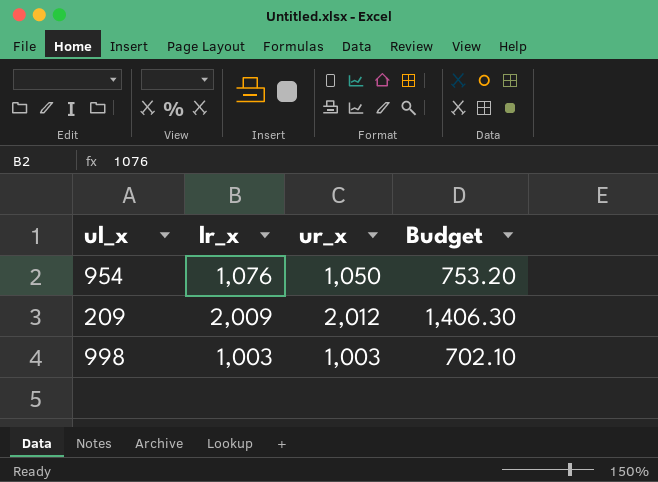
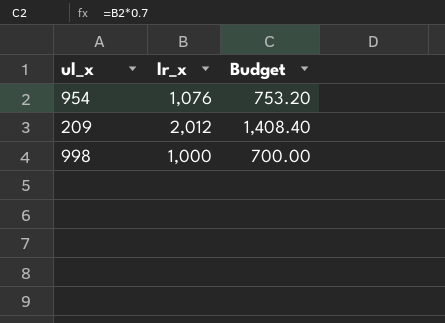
column ur_x | position: 3 -> none
209 | lr_x: 2,009 -> 2,012
209 | Budget: 1,406.30 -> 1,408.40
998 | lr_x: 1,003 -> 1,000
998 | Budget: 702.10 -> 700.00

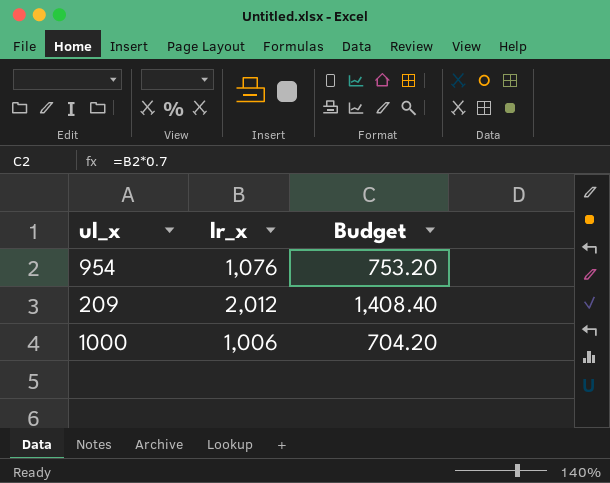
row 998: 1,000 | 700.00 -> none
row 1000: none -> 1,006 | 704.20

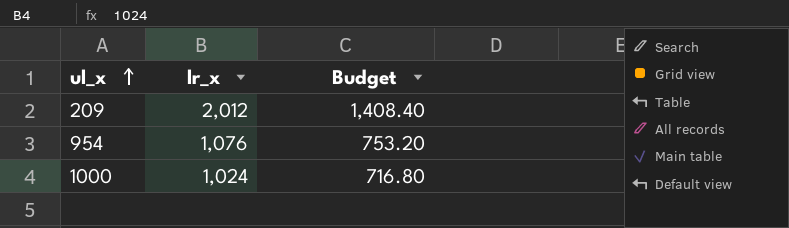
row order: none -> ul_x ascending
1000 | lr_x: 1,006 -> 1,024
1000 | Budget: 704.20 -> 716.80

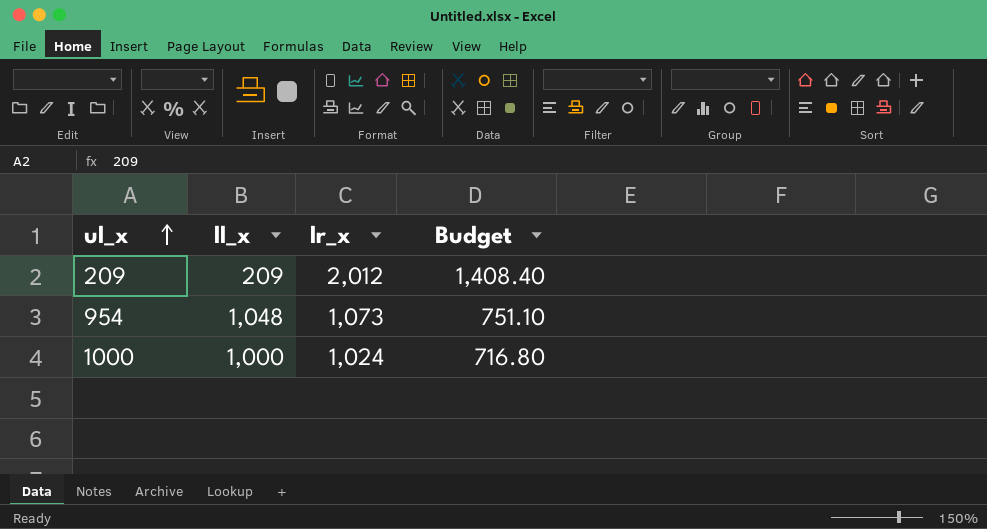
column ll_x | position: none -> 2
954 | lr_x: 1,076 -> 1,073
954 | Budget: 753.20 -> 751.10

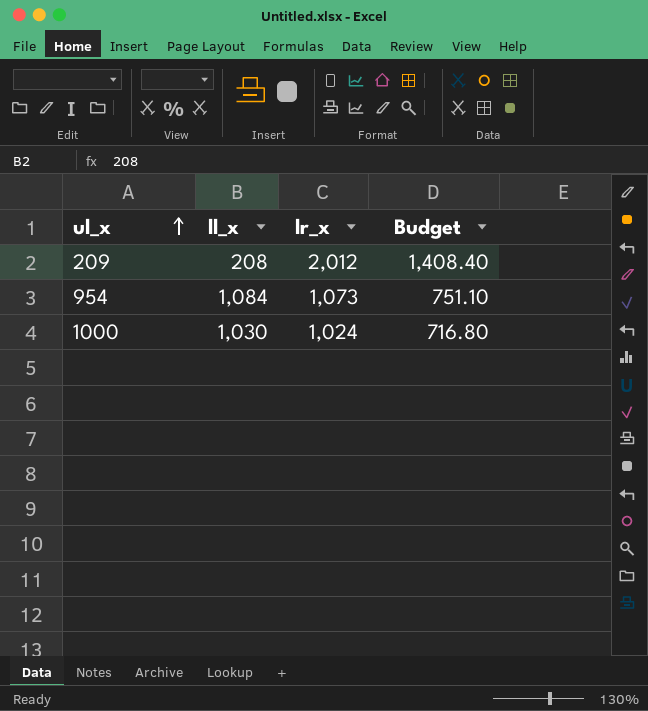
209 | ll_x: 209 -> 208
954 | ll_x: 1,048 -> 1,084
1000 | ll_x: 1,000 -> 1,030

